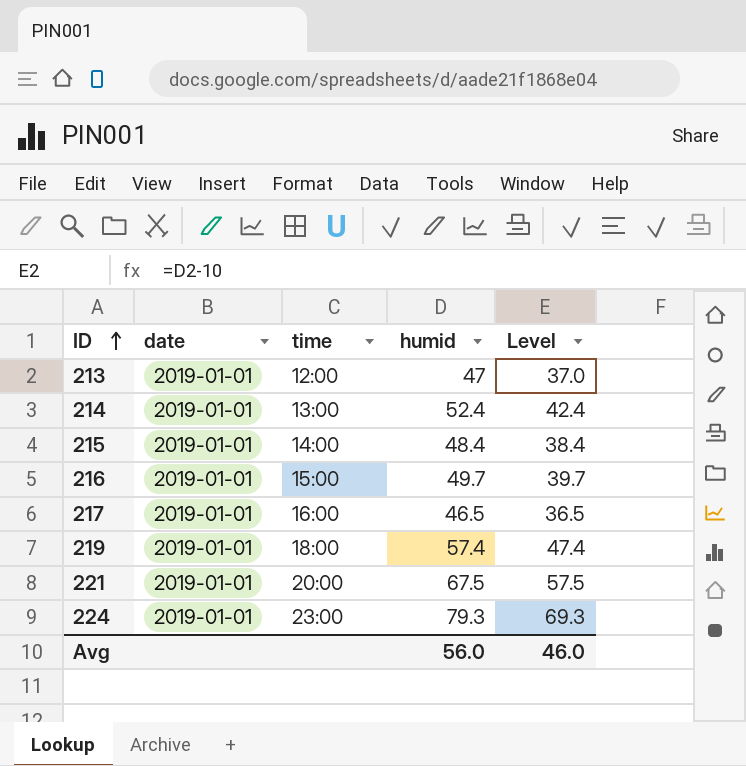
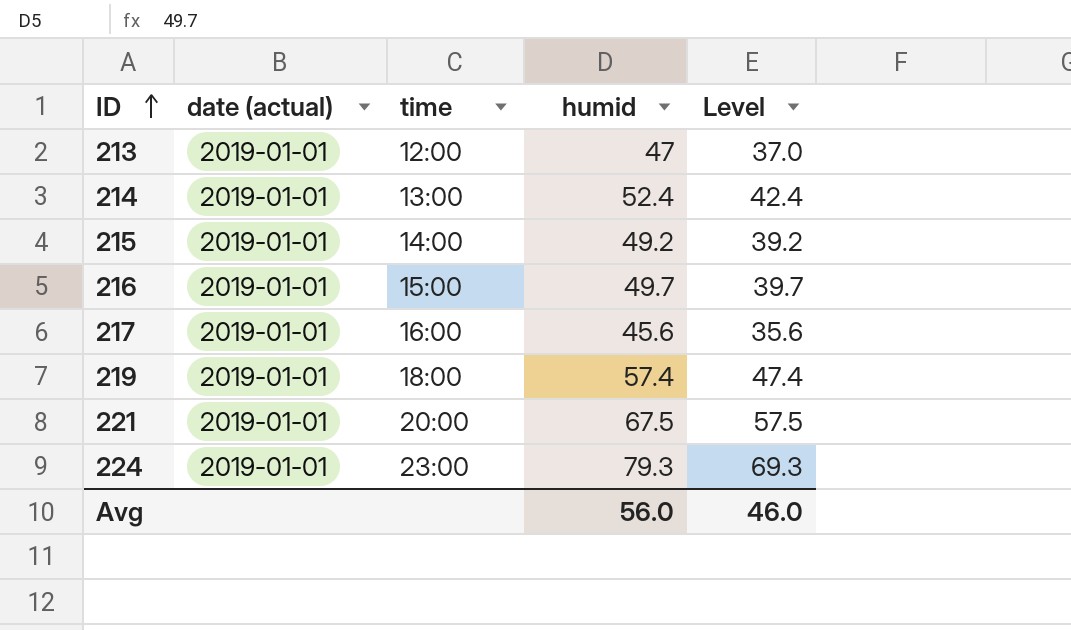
column name: date -> date (actual)
215 | humid: 48.4 -> 49.2
215 | Level: 38.4 -> 39.2
217 | humid: 46.5 -> 45.6
217 | Level: 36.5 -> 35.6

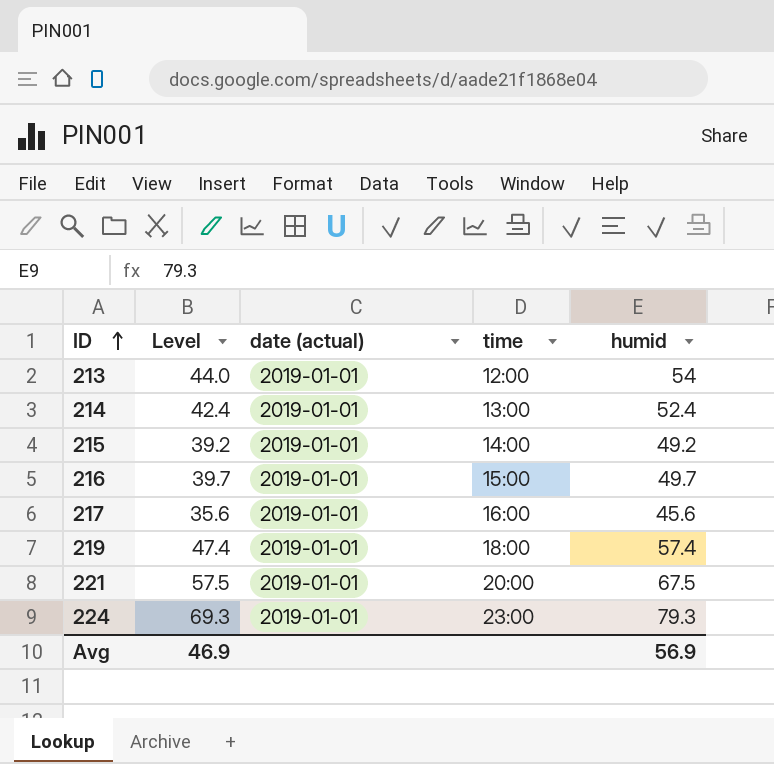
column Level | position: 5 -> 2
213 | Level: 37.0 -> 44.0
213 | humid: 47 -> 54
Avg | Level: 46.0 -> 46.9
Avg | humid: 56.0 -> 56.9

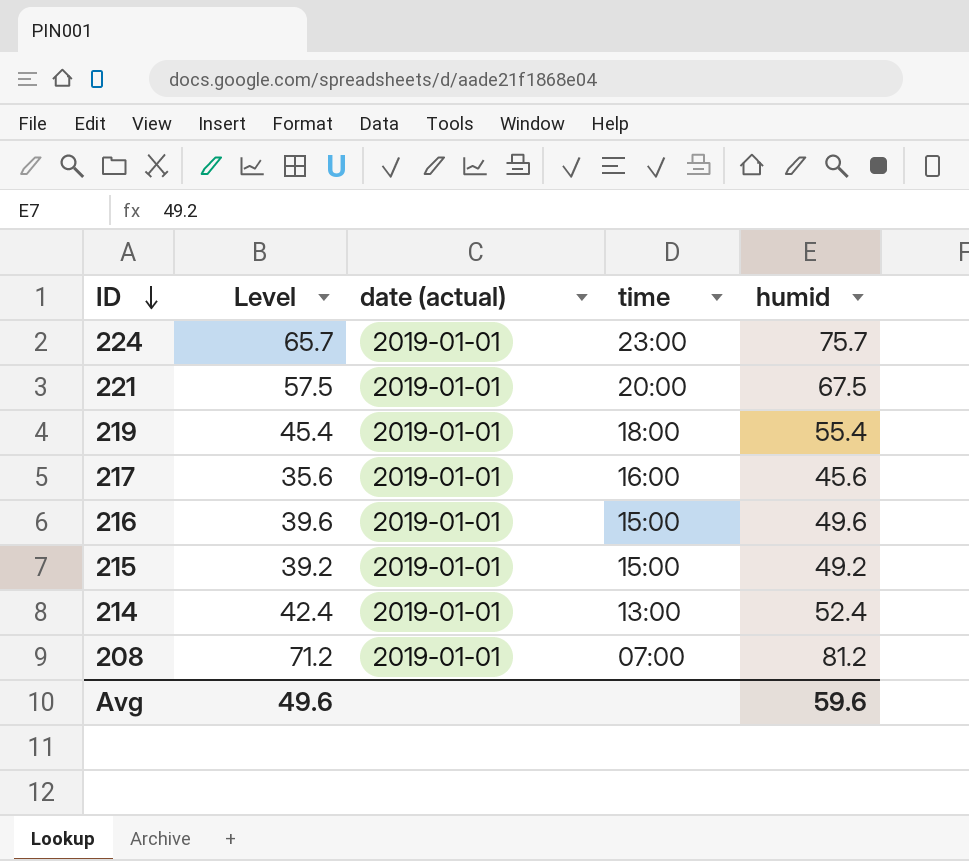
row order: ID ascending -> ID descending
row 213: 44.0 | 2019-01-01 | 12:00 | 54 -> none
224 | Level: 69.3 -> 65.7
224 | humid: 79.3 -> 75.7
219 | Level: 47.4 -> 45.4
219 | humid: 57.4 -> 55.4
216 | Level: 39.7 -> 39.6
216 | humid: 49.7 -> 49.6
215 | time: 14:00 -> 15:00
row 208: none -> 71.2 | 2019-01-01 | 07:00 | 81.2
Avg | Level: 46.9 -> 49.6
Avg | humid: 56.9 -> 59.6

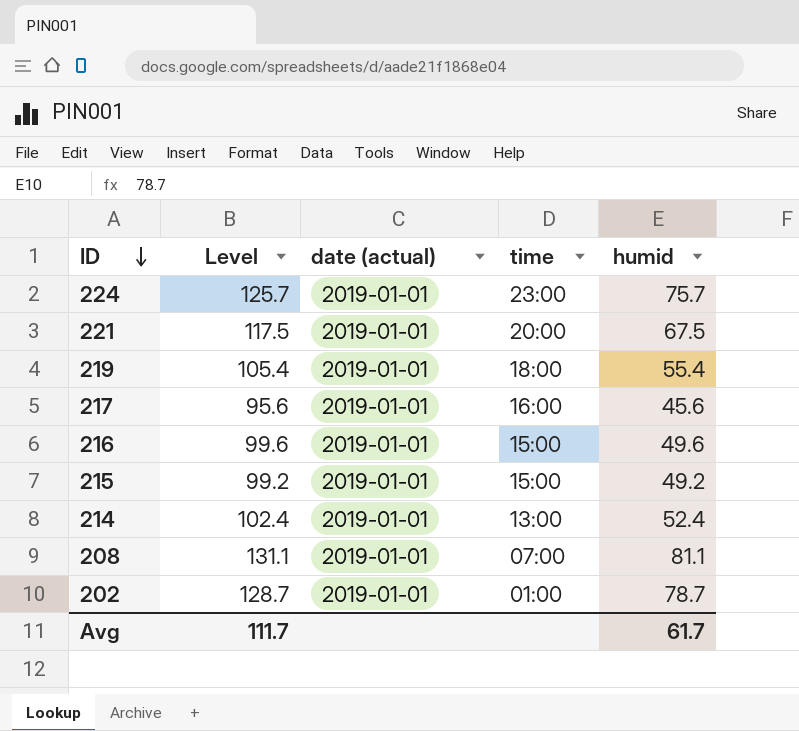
column Level | formula: [humid] - 10 -> [humid] + 50
208 | humid: 81.2 -> 81.1
row 202: none -> 128.7 | 2019-01-01 | 01:00 | 78.7
Avg | Level: 49.6 -> 111.7
Avg | humid: 59.6 -> 61.7

